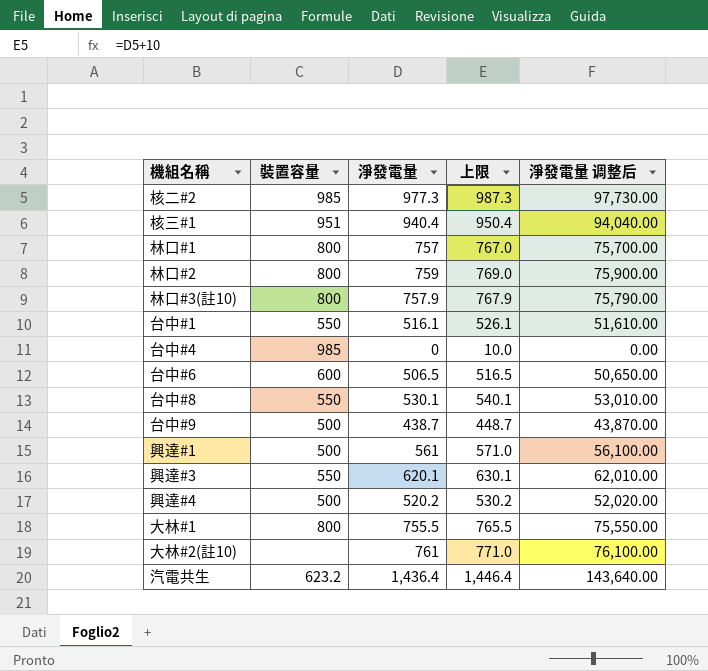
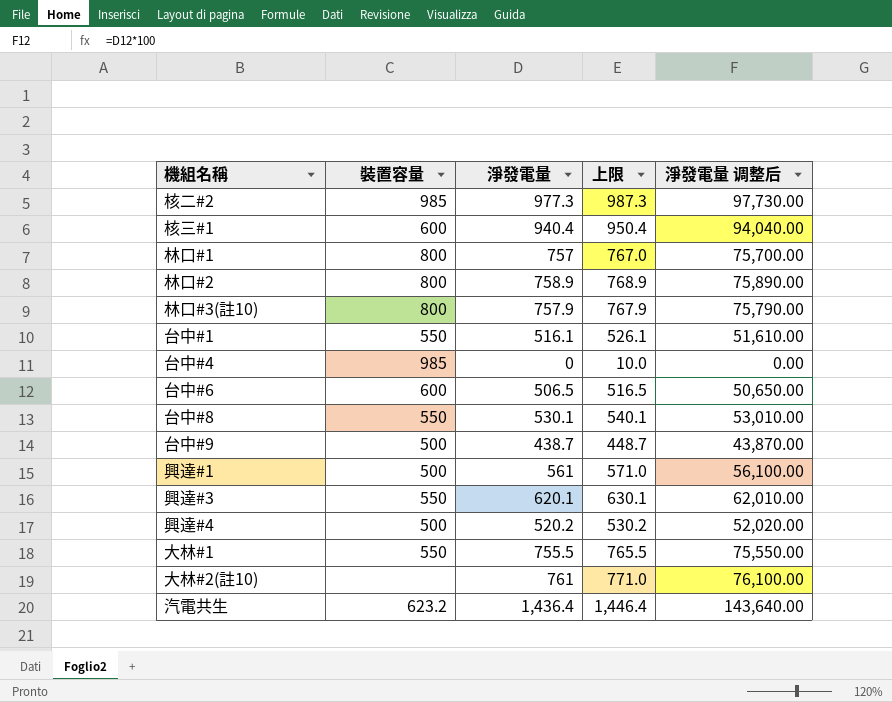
核三#1 | 裝置容量: 951 -> 600
林口#2 | 淨發電量: 759 -> 758.9
林口#2 | 上限: 769.0 -> 768.9
林口#2 | 淨發電量 调整后: 75,900.00 -> 75,890.00
大林#1 | 裝置容量: 800 -> 550

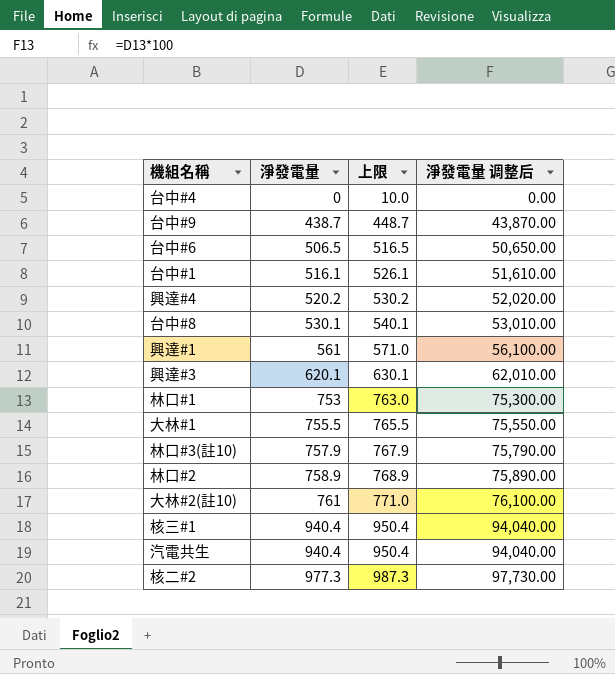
row order: none -> 淨發電量 ascending
column 裝置容量 | position: 2 -> none
林口#1 | 淨發電量: 757 -> 753
林口#1 | 上限: 767.0 -> 763.0
林口#1 | 淨發電量 调整后: 75,700.00 -> 75,300.00
汽電共生 | 淨發電量: 1,436.4 -> 940.4
汽電共生 | 上限: 1,446.4 -> 950.4
汽電共生 | 淨發電量 调整后: 143,640.00 -> 94,040.00

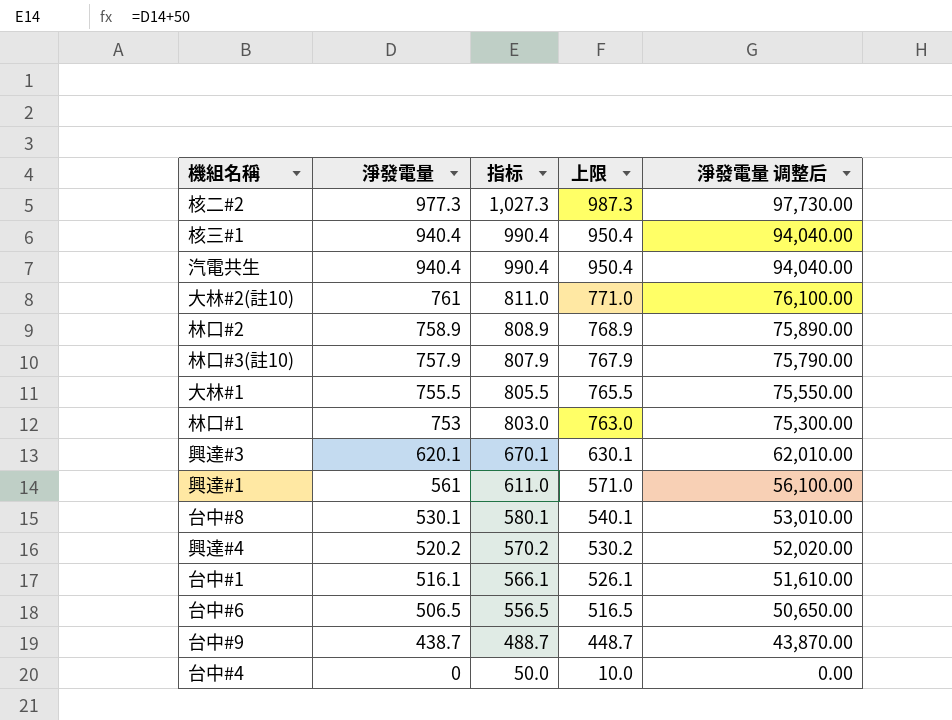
row order: 淨發電量 ascending -> 淨發電量 descending
column 指标 | formula: none -> [淨發電量] + 50

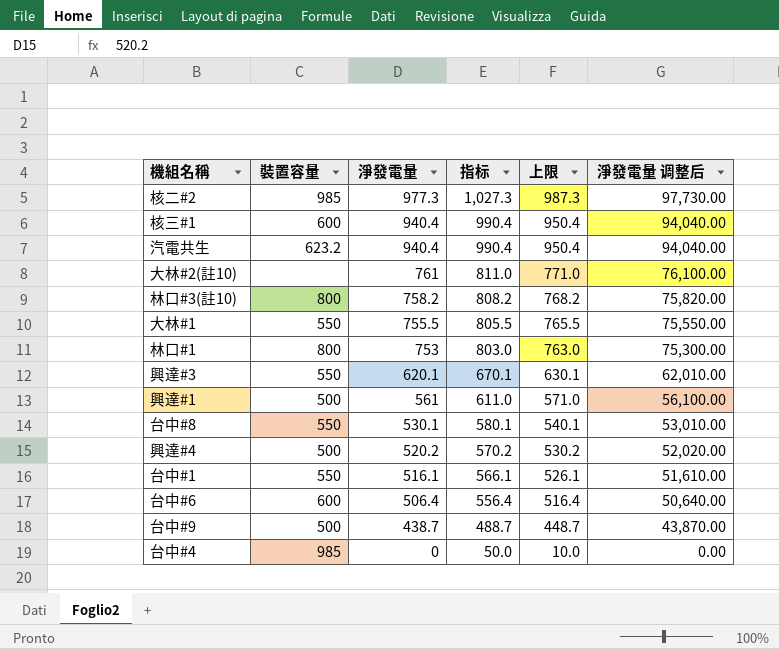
column 裝置容量 | position: none -> 2
row 林口#2: 758.9 | 808.9 | 768.9 | 75,890.00 -> none
林口#3(註10) | 淨發電量: 757.9 -> 758.2
林口#3(註10) | 指标: 807.9 -> 808.2
林口#3(註10) | 上限: 767.9 -> 768.2
林口#3(註10) | 淨發電量 调整后: 75,790.00 -> 75,820.00
台中#6 | 淨發電量: 506.5 -> 506.4
台中#6 | 指标: 556.5 -> 556.4
台中#6 | 上限: 516.5 -> 516.4
台中#6 | 淨發電量 调整后: 50,650.00 -> 50,640.00

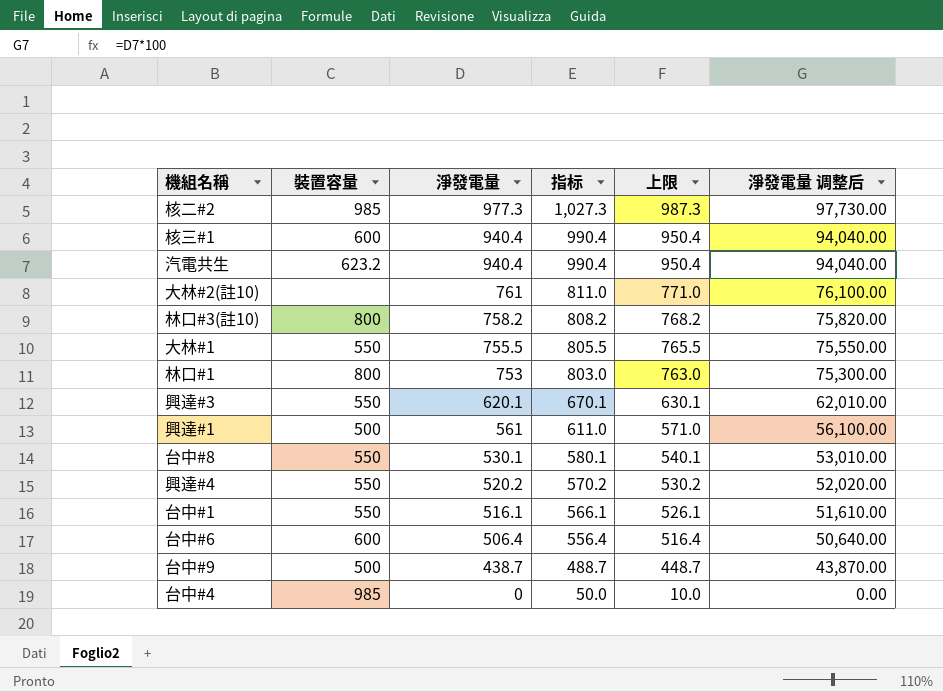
興達#4 | 裝置容量: 500 -> 550

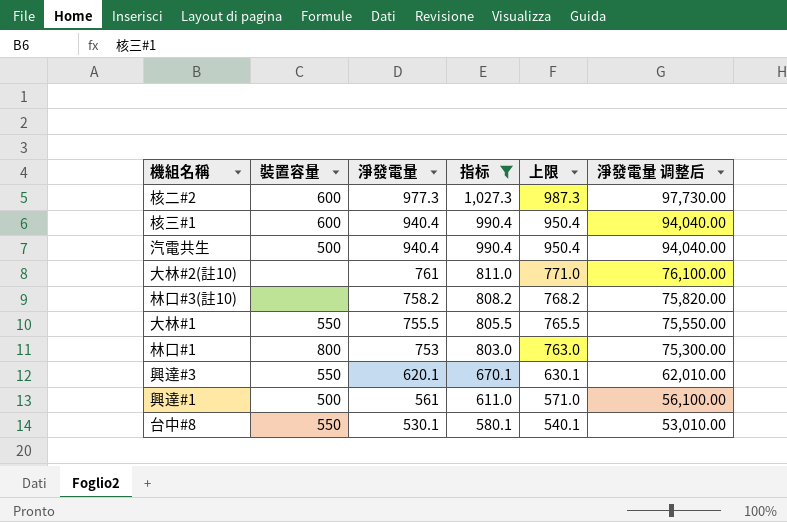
filter: none -> 指标 >= 580.1
核二#2 | 裝置容量: 985 -> 600
汽電共生 | 裝置容量: 623.2 -> 500
林口#3(註10) | 裝置容量: 800 -> none

